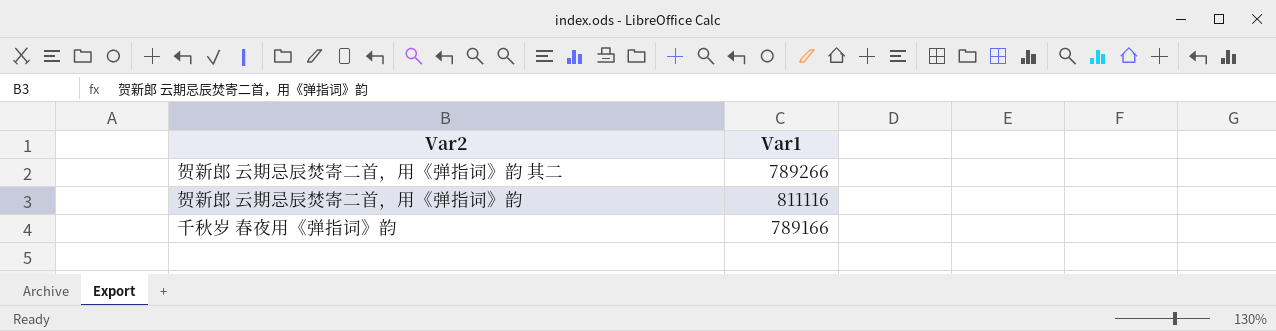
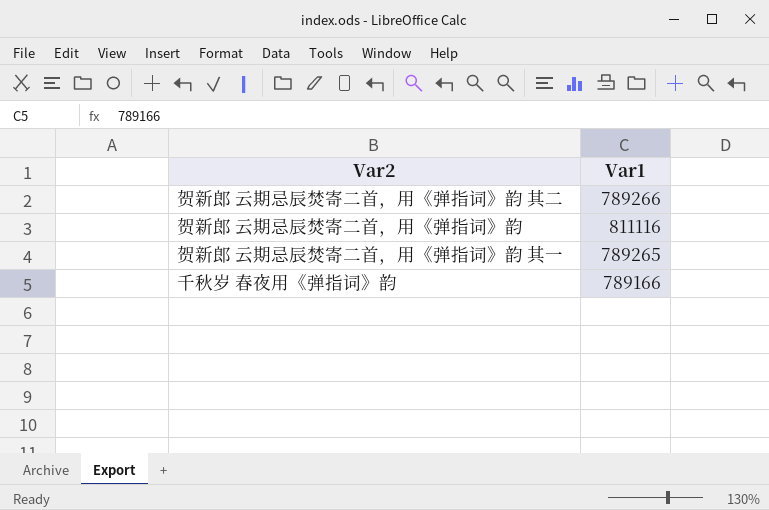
row 贺新郎 云期忌辰焚寄二首，用《弹指词》韵 其一: none -> 789265

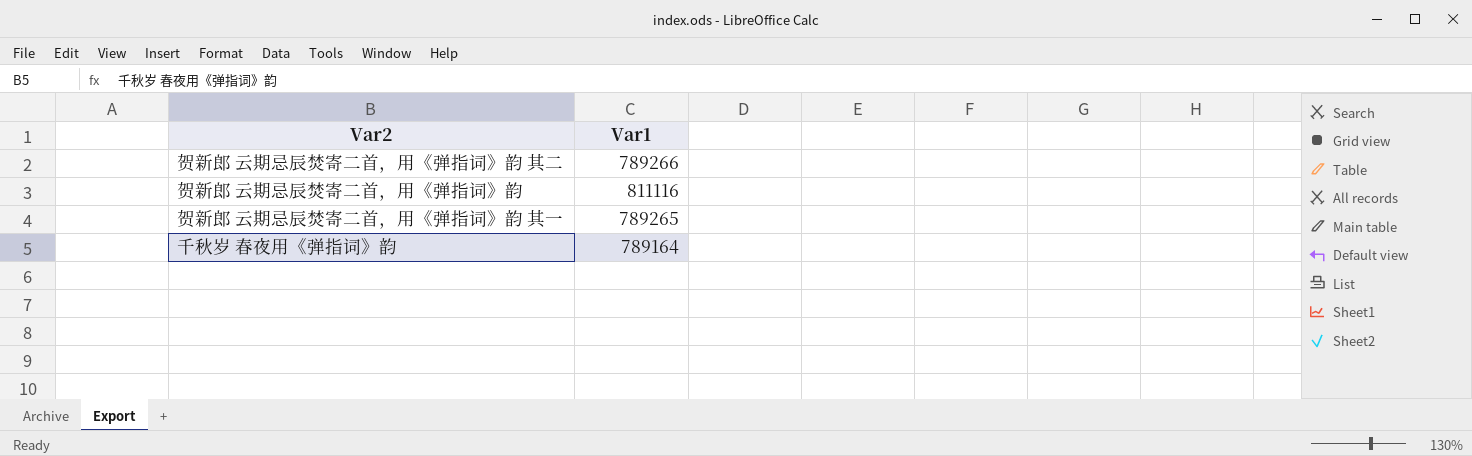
千秋岁 春夜用《弹指词》韵 | Var1: 789166 -> 789164

